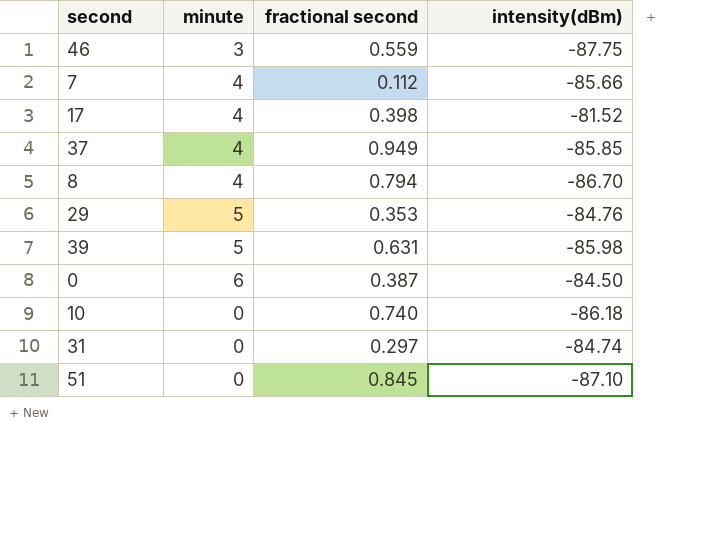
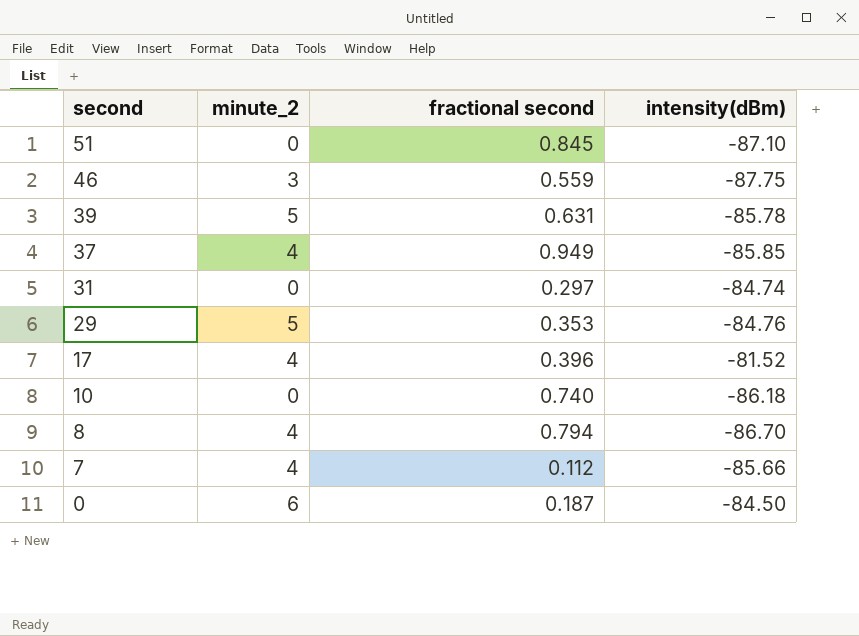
row order: none -> second descending
column name: minute -> minute_2
39 | intensity(dBm): -85.98 -> -85.78
17 | fractional second: 0.398 -> 0.396
0 | fractional second: 0.387 -> 0.187

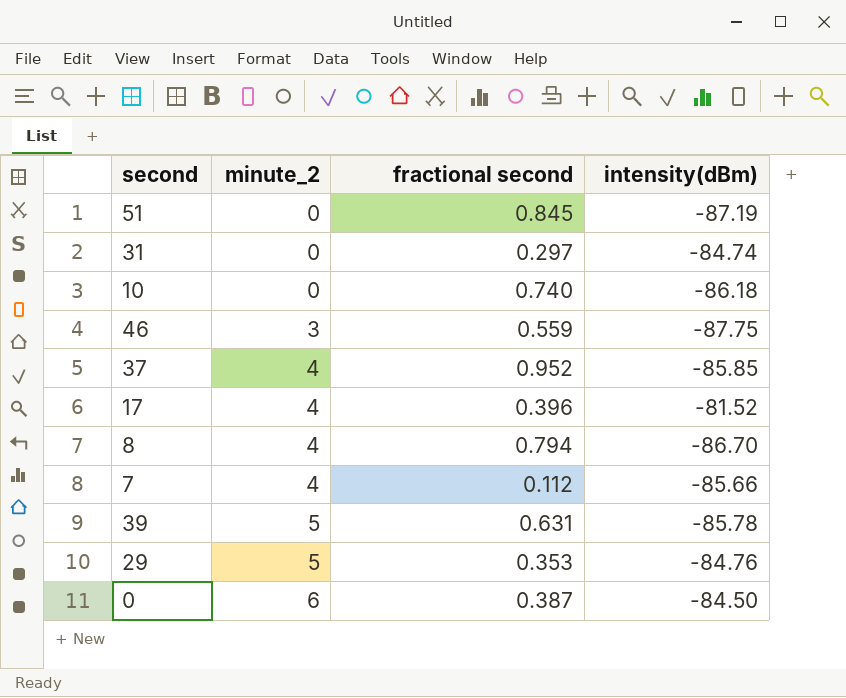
row order: second descending -> minute_2 ascending
51 | intensity(dBm): -87.10 -> -87.19
37 | fractional second: 0.949 -> 0.952
0 | fractional second: 0.187 -> 0.387

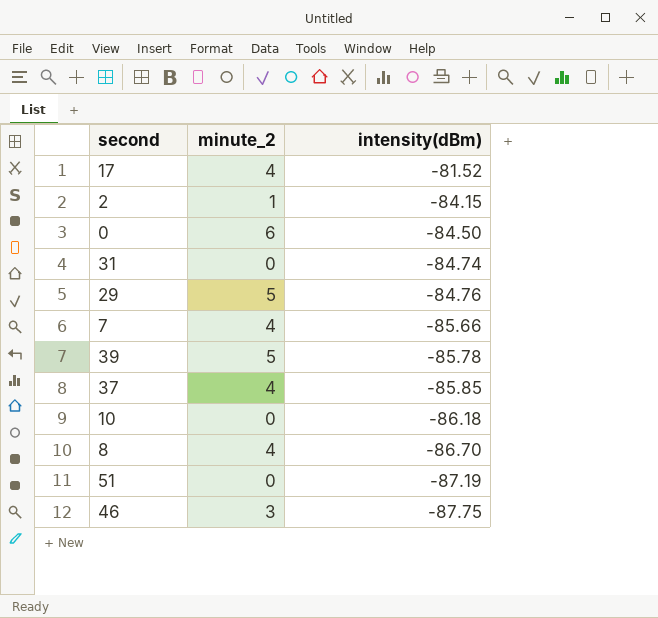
row order: minute_2 ascending -> intensity(dBm) descending
column fractional second | position: 3 -> none
row 2: none -> 1 | -84.15

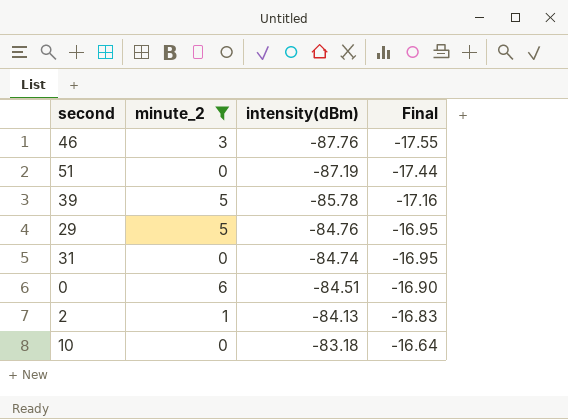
filter: none -> minute_2 != 4
row order: intensity(dBm) descending -> intensity(dBm) ascending
column Final | formula: none -> [intensity(dBm)] * 0.2
46 | intensity(dBm): -87.75 -> -87.76
0 | intensity(dBm): -84.50 -> -84.51
2 | intensity(dBm): -84.15 -> -84.13
10 | intensity(dBm): -86.18 -> -83.18

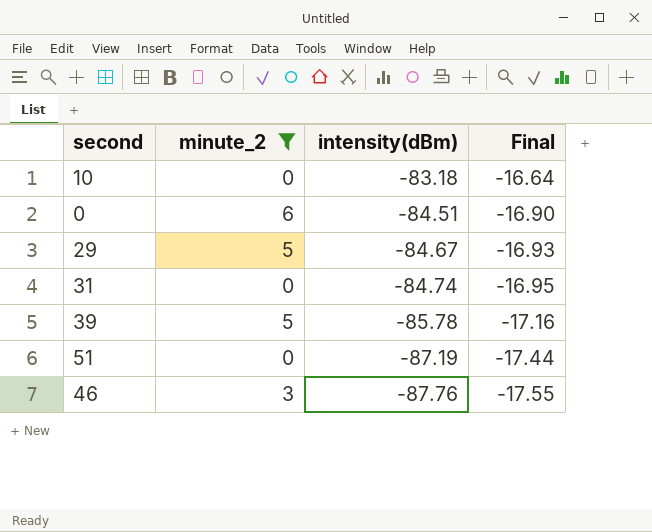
row order: intensity(dBm) ascending -> intensity(dBm) descending
row 2: 1 | -84.13 | -16.83 -> none
29 | intensity(dBm): -84.76 -> -84.67
29 | Final: -16.95 -> -16.93

